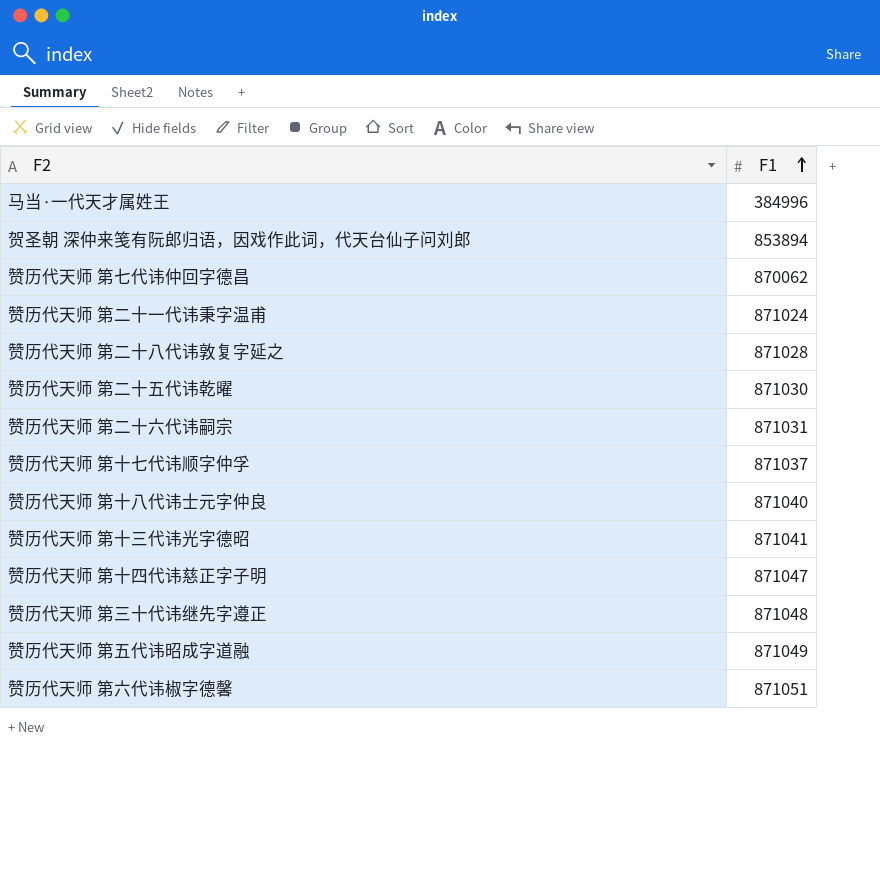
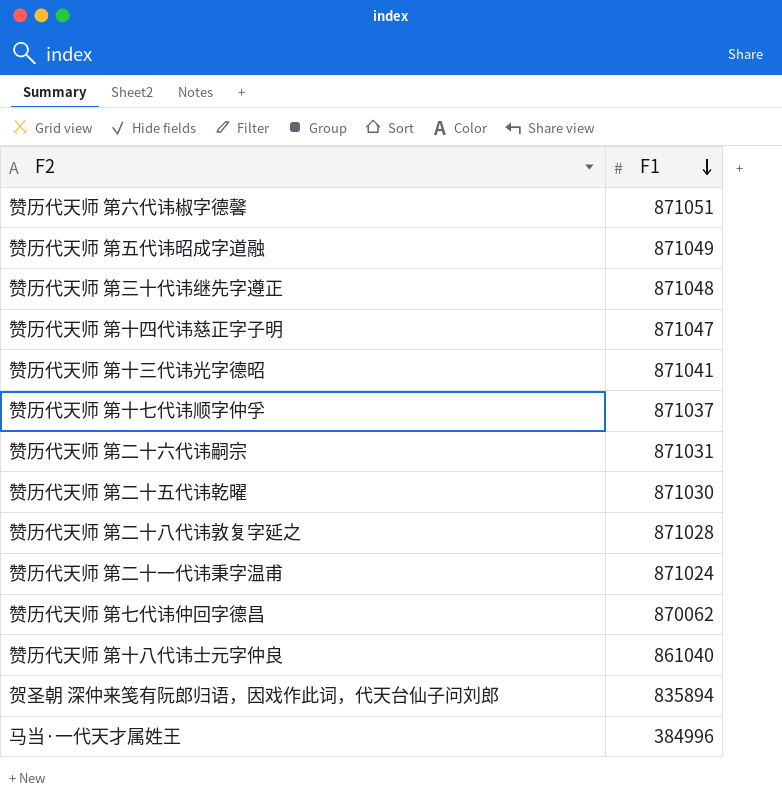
row order: F1 ascending -> F1 descending
赞历代天师 第十八代讳士元字仲良 | F1: 871040 -> 861040
贺圣朝 深仲来笺有阮郎归语，因戏作此词，代天台仙子问刘郎 | F1: 853894 -> 835894

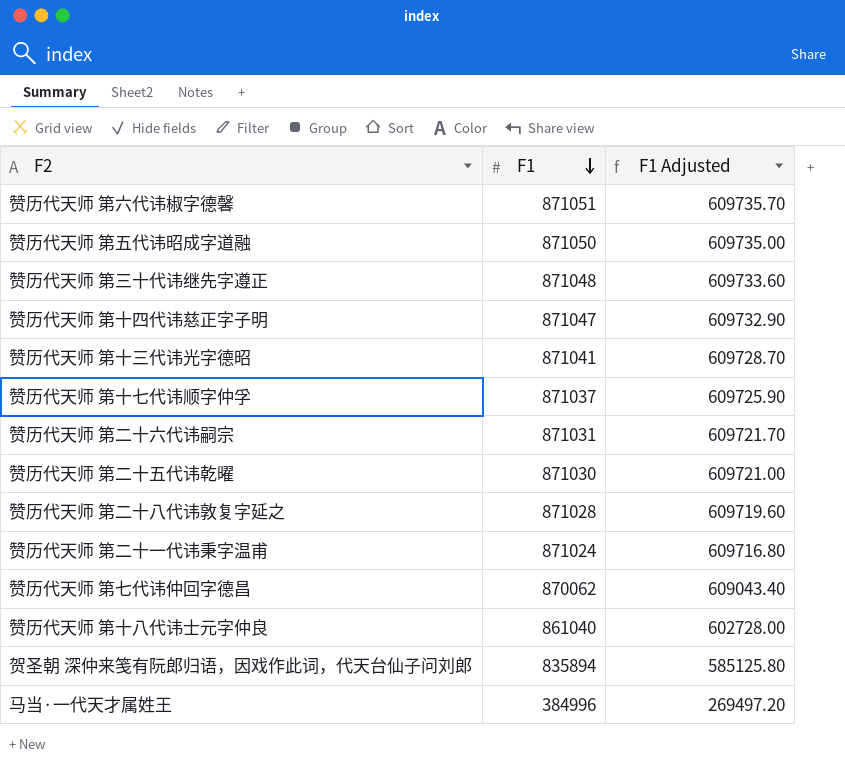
column F1 Adjusted | formula: none -> [F1] * 0.7
赞历代天师 第五代讳昭成字道融 | F1: 871049 -> 871050

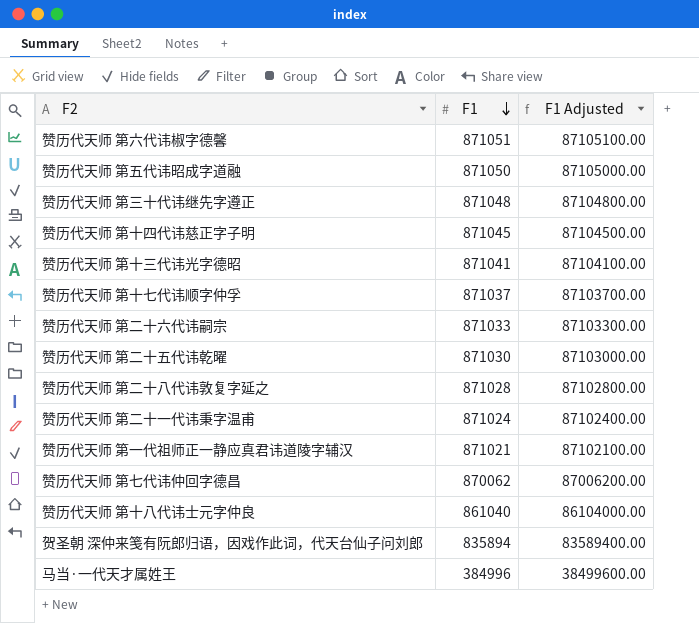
column F1 Adjusted | formula: [F1] * 0.7 -> [F1] * 100
赞历代天师 第十四代讳慈正字子明 | F1: 871047 -> 871045
赞历代天师 第二十六代讳嗣宗 | F1: 871031 -> 871033
row 赞历代天师 第一代祖师正一静应真君讳道陵字辅汉: none -> 871021 | 87102100.00

